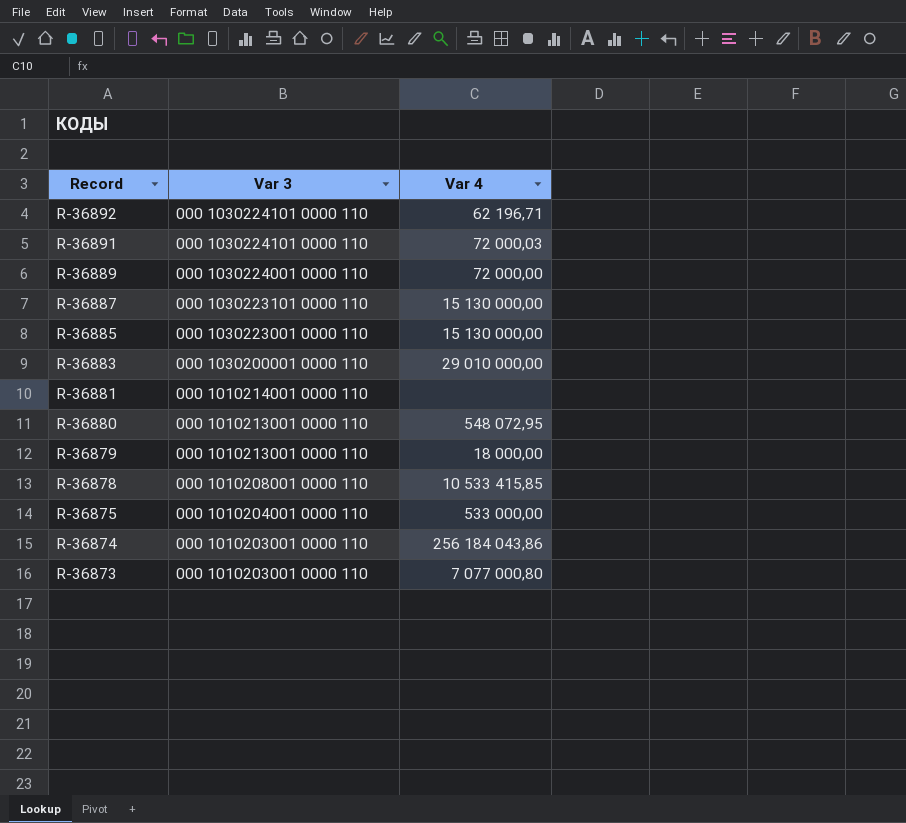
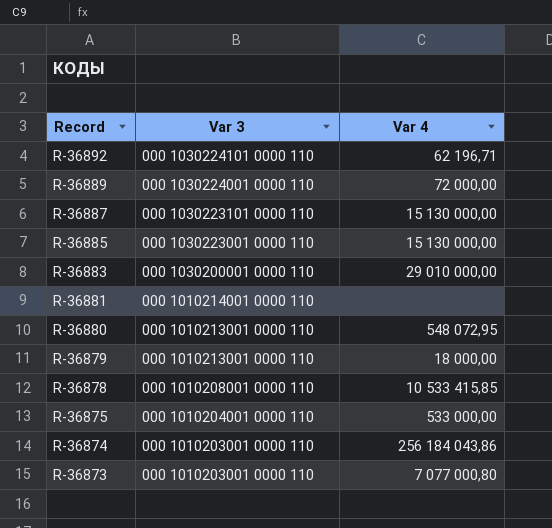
row R-36891: 000 1030224101 0000 110 | 72 000,03 -> none

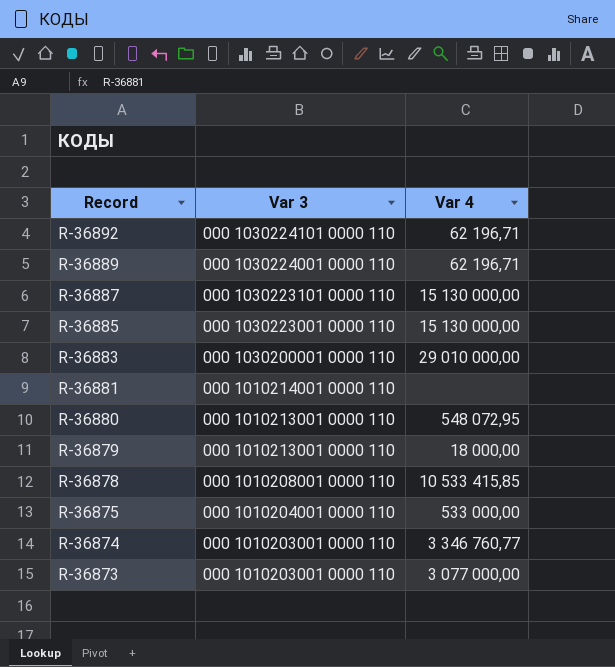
R-36889 | Var 4: 72 000,00 -> 62 196,71
R-36874 | Var 4: 256 184 043,86 -> 3 346 760,77
R-36873 | Var 4: 7 077 000,80 -> 3 077 000,00

